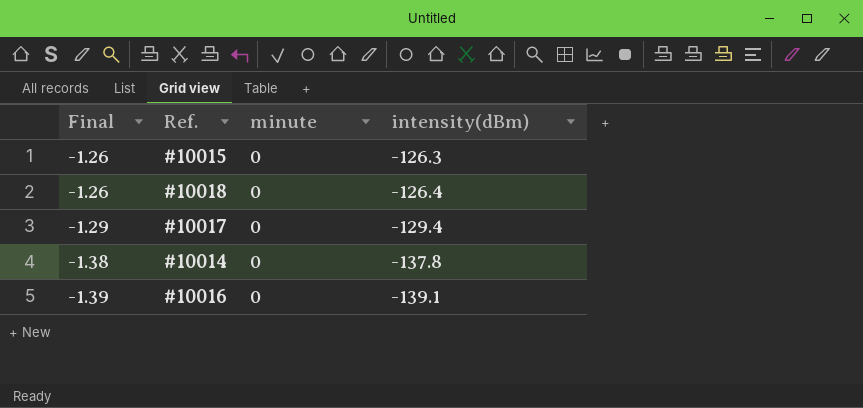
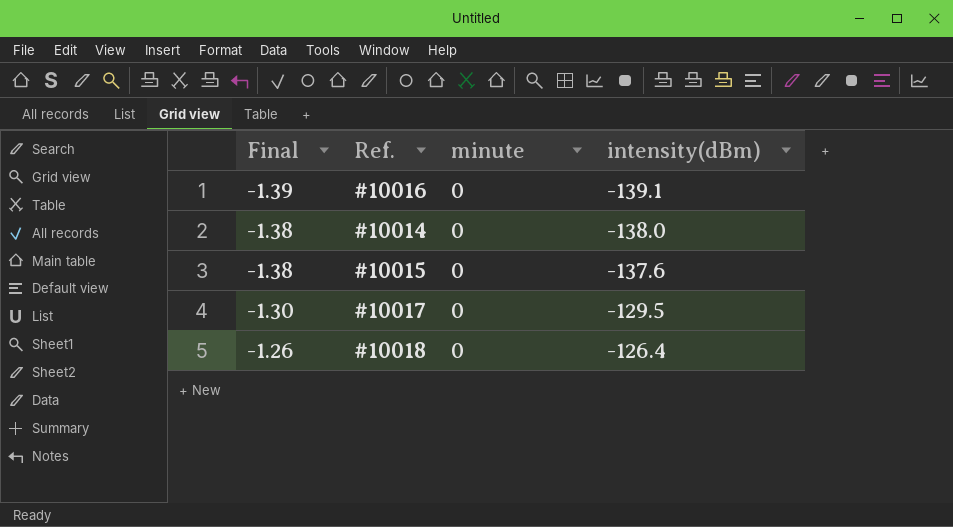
row order: Final descending -> Final ascending
#10014 | intensity(dBm): -137.8 -> -138.0
#10015 | Final: -1.26 -> -1.38
#10015 | intensity(dBm): -126.3 -> -137.6
#10017 | Final: -1.29 -> -1.30
#10017 | intensity(dBm): -129.4 -> -129.5

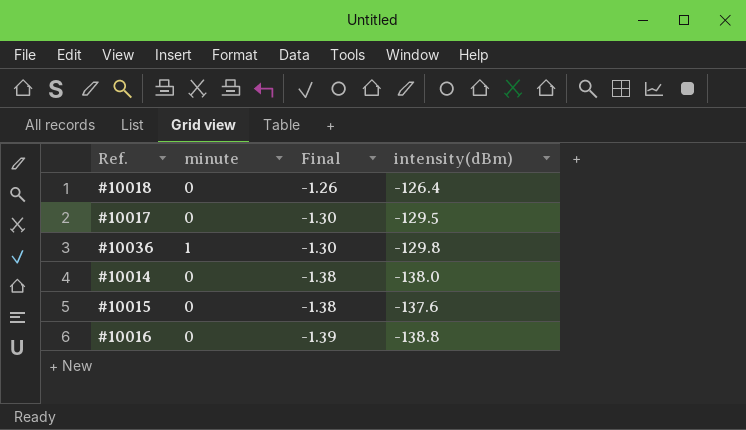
row order: Final ascending -> Final descending
column Final | position: 1 -> 3
row #10036: none -> 1 | -1.30 | -129.8
#10016 | intensity(dBm): -139.1 -> -138.8

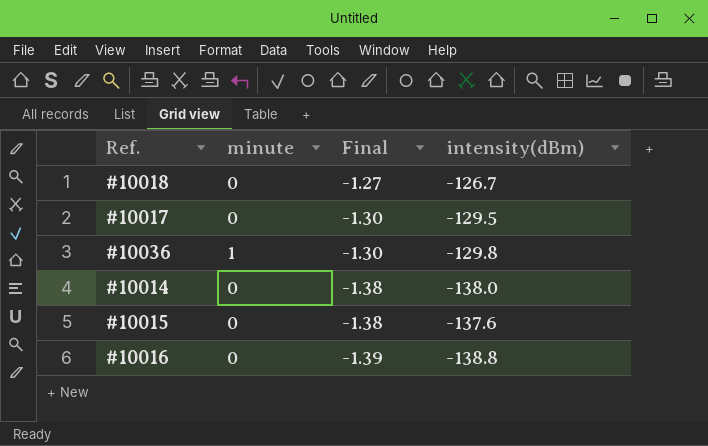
#10018 | Final: -1.26 -> -1.27
#10018 | intensity(dBm): -126.4 -> -126.7

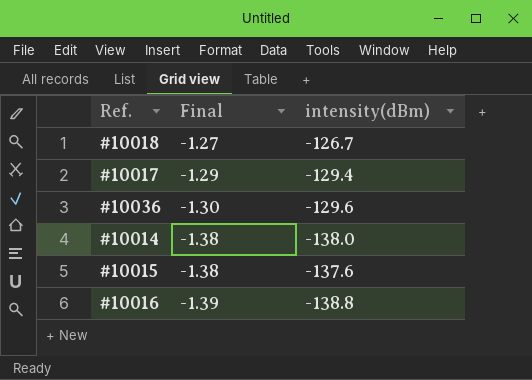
column minute | position: 2 -> none
#10017 | Final: -1.30 -> -1.29
#10017 | intensity(dBm): -129.5 -> -129.4
#10036 | intensity(dBm): -129.8 -> -129.6

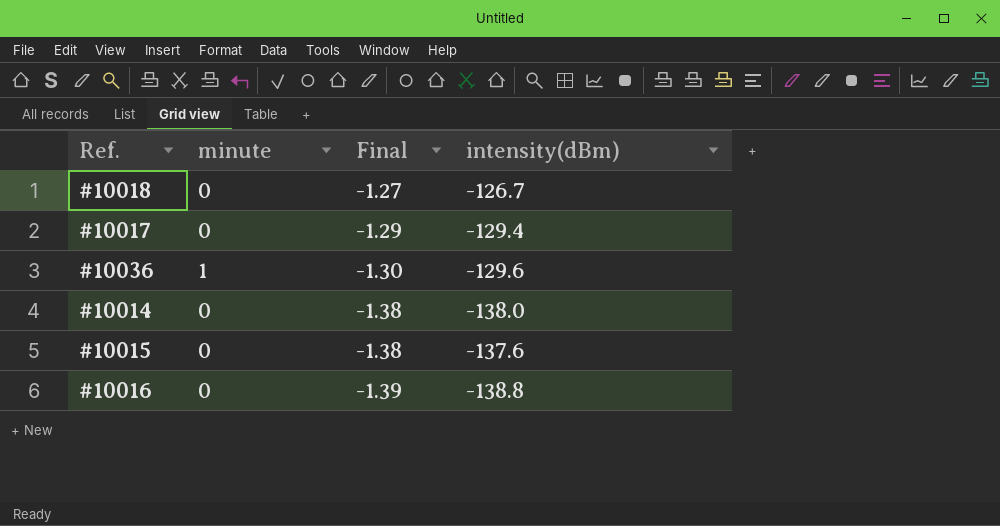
column minute | position: none -> 2

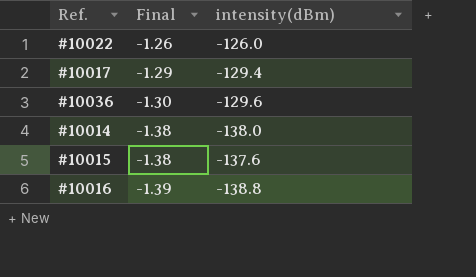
column minute | position: 2 -> none
row #10018: 0 | -1.27 | -126.7 -> none
row #10022: none -> -1.26 | -126.0

